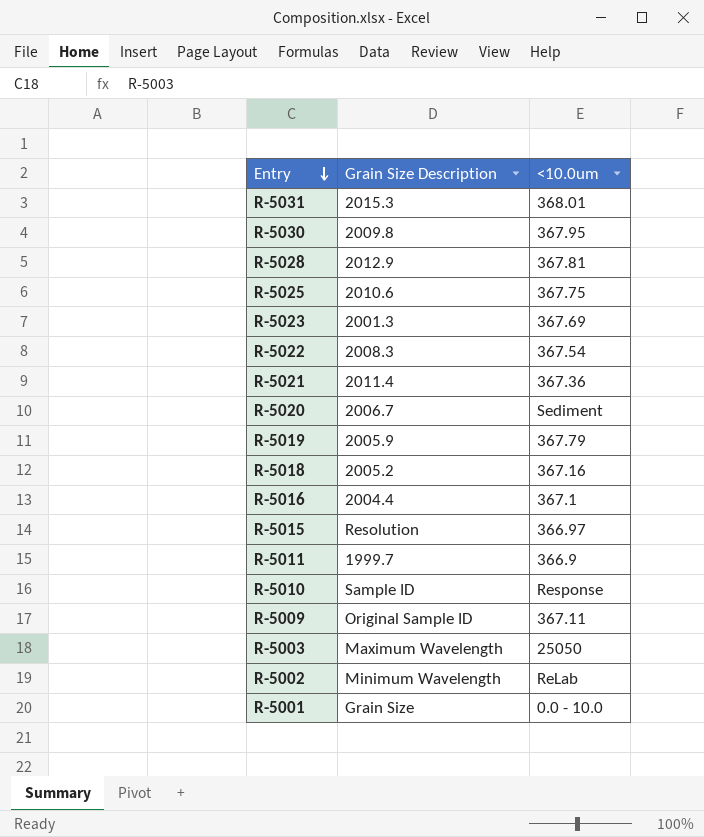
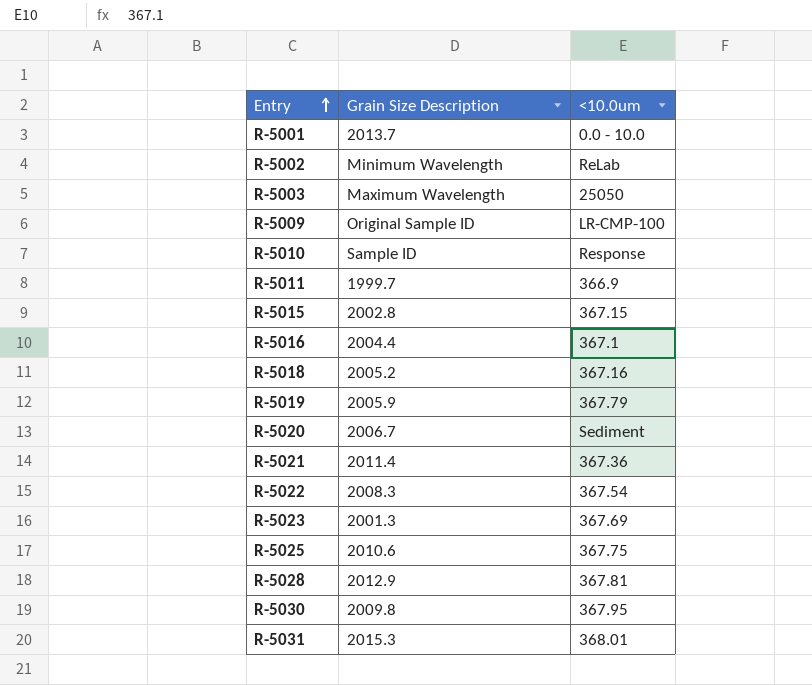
row order: Entry descending -> Entry ascending
R-5001 | Grain Size Description: Grain Size -> 2013.7
R-5009 | <10.0um: 367.11 -> LR-CMP-100
R-5015 | Grain Size Description: Resolution -> 2002.8
R-5015 | <10.0um: 366.97 -> 367.15

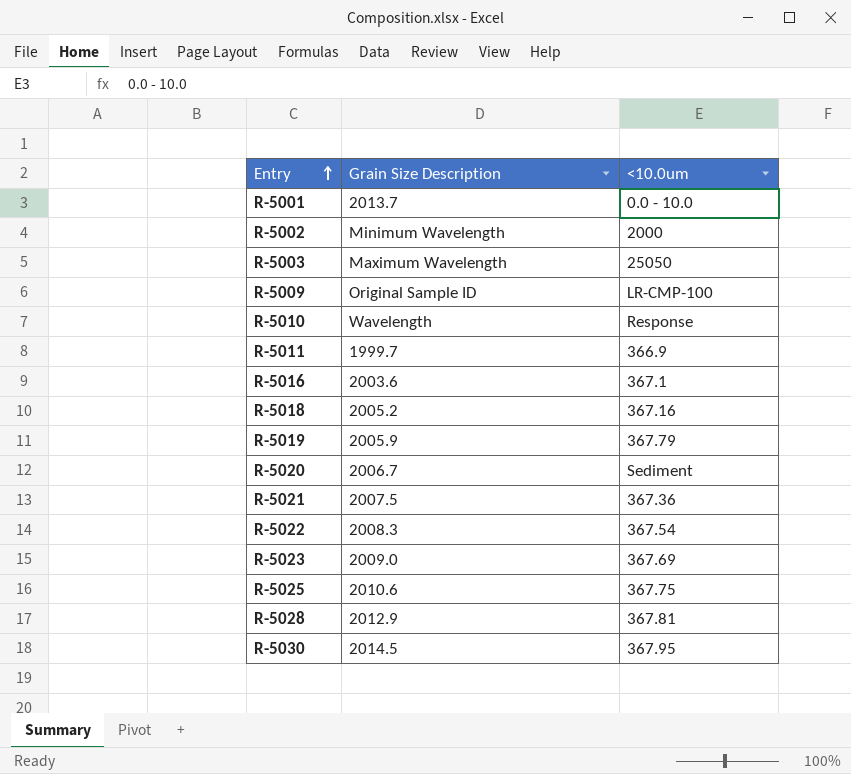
row R-5015: 2002.8 | 367.15 -> none
row R-5031: 2015.3 | 368.01 -> none
R-5002 | <10.0um: ReLab -> 2000
R-5010 | Grain Size Description: Sample ID -> Wavelength
R-5016 | Grain Size Description: 2004.4 -> 2003.6
R-5021 | Grain Size Description: 2011.4 -> 2007.5
R-5023 | Grain Size Description: 2001.3 -> 2009.0
R-5030 | Grain Size Description: 2009.8 -> 2014.5

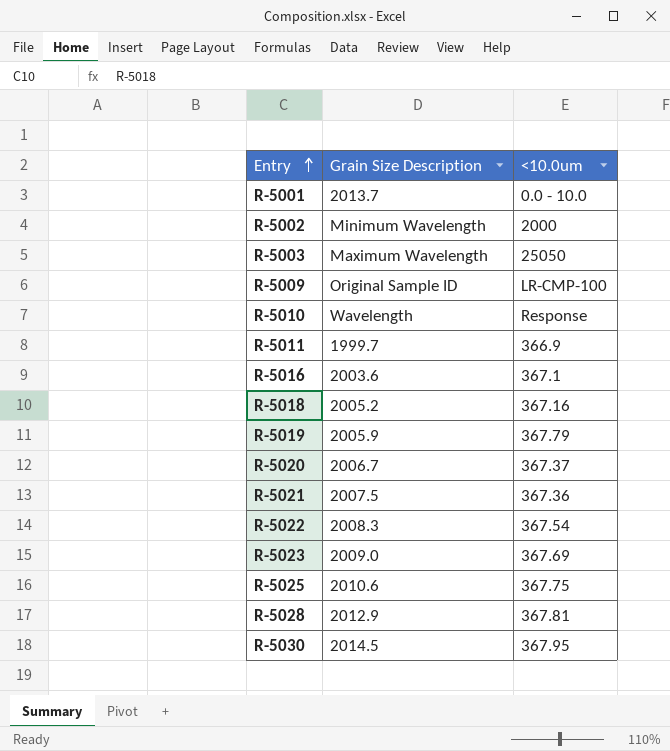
R-5020 | <10.0um: Sediment -> 367.37

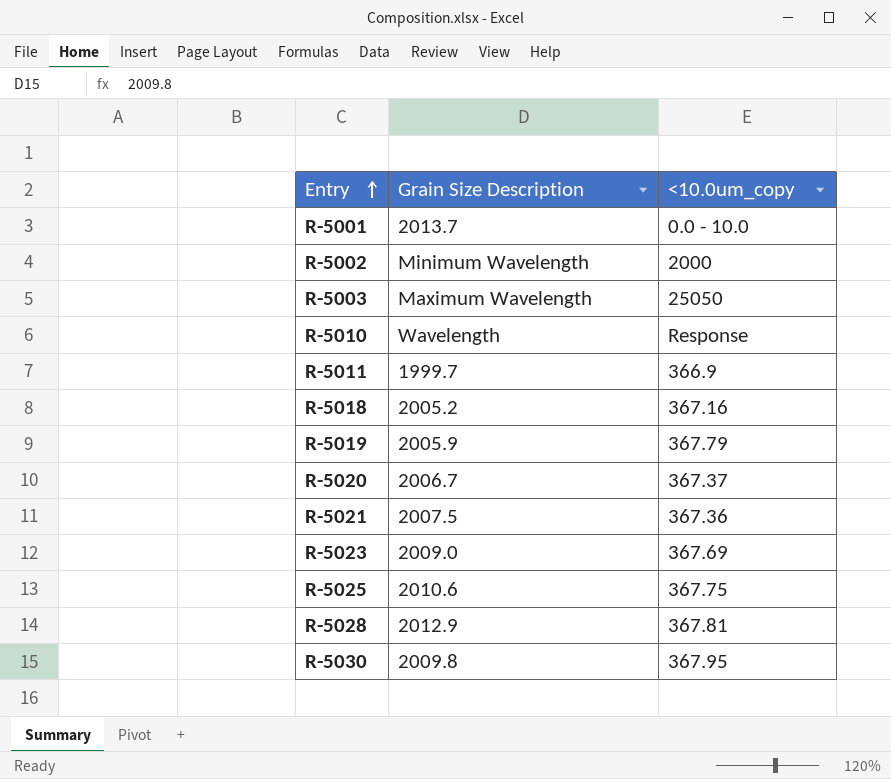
column name: <10.0um -> <10.0um_copy
row R-5009: Original Sample ID | LR-CMP-100 -> none
row R-5016: 2003.6 | 367.1 -> none
row R-5022: 2008.3 | 367.54 -> none
R-5030 | Grain Size Description: 2014.5 -> 2009.8

